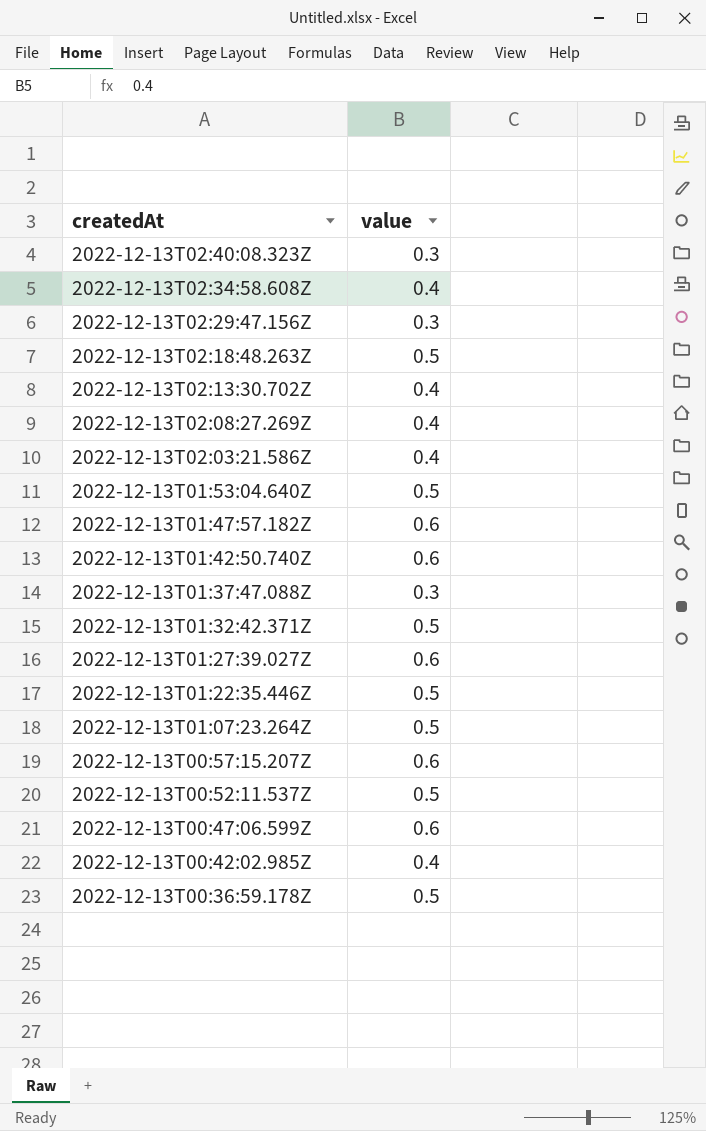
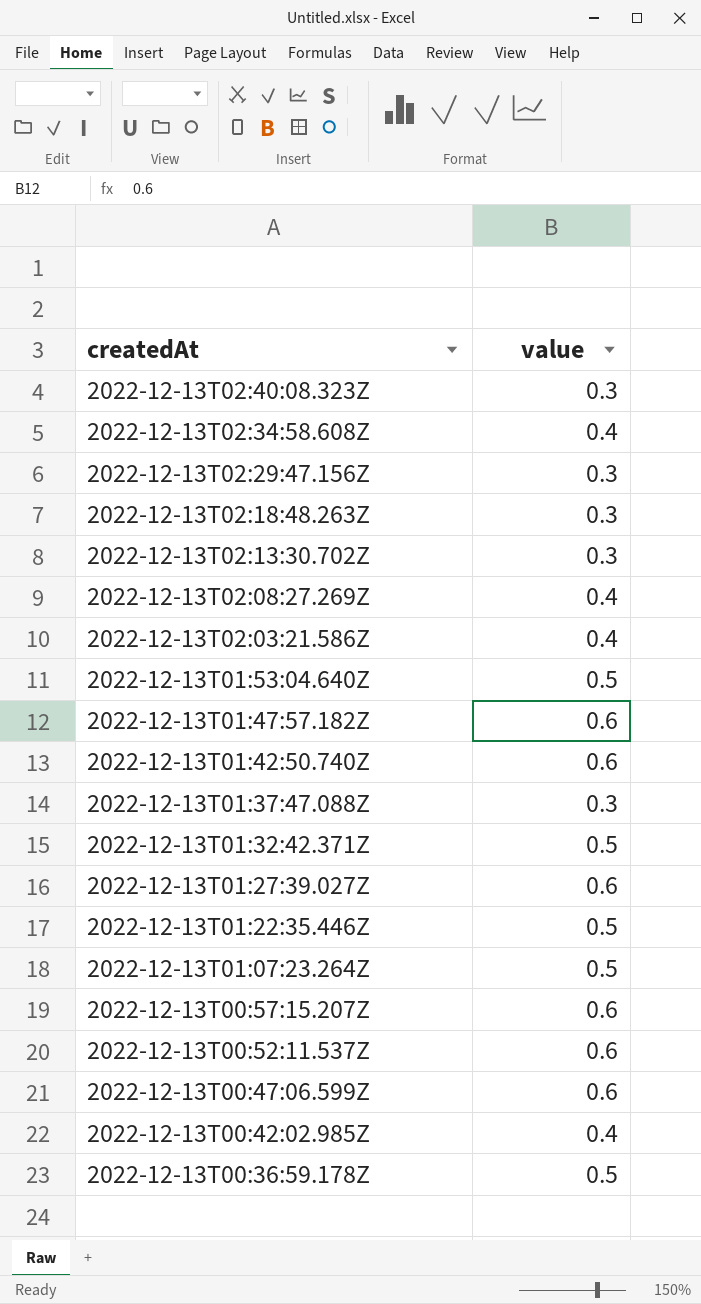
2022-12-13T02:18:48.263Z | value: 0.5 -> 0.3
2022-12-13T02:13:30.702Z | value: 0.4 -> 0.3
2022-12-13T00:52:11.537Z | value: 0.5 -> 0.6

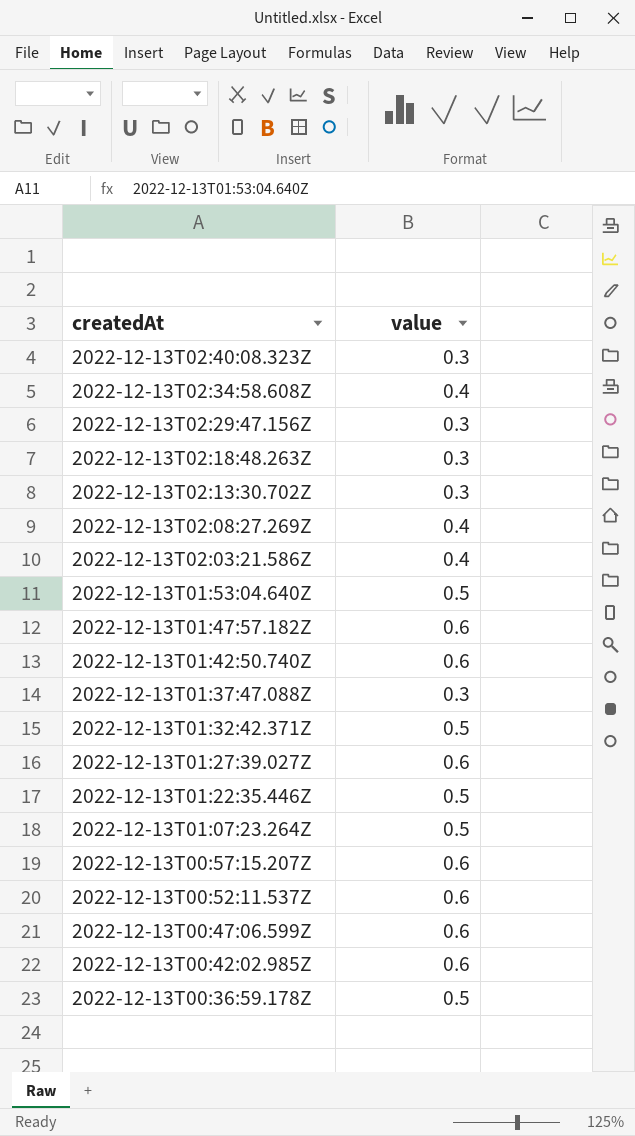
2022-12-13T00:42:02.985Z | value: 0.4 -> 0.6

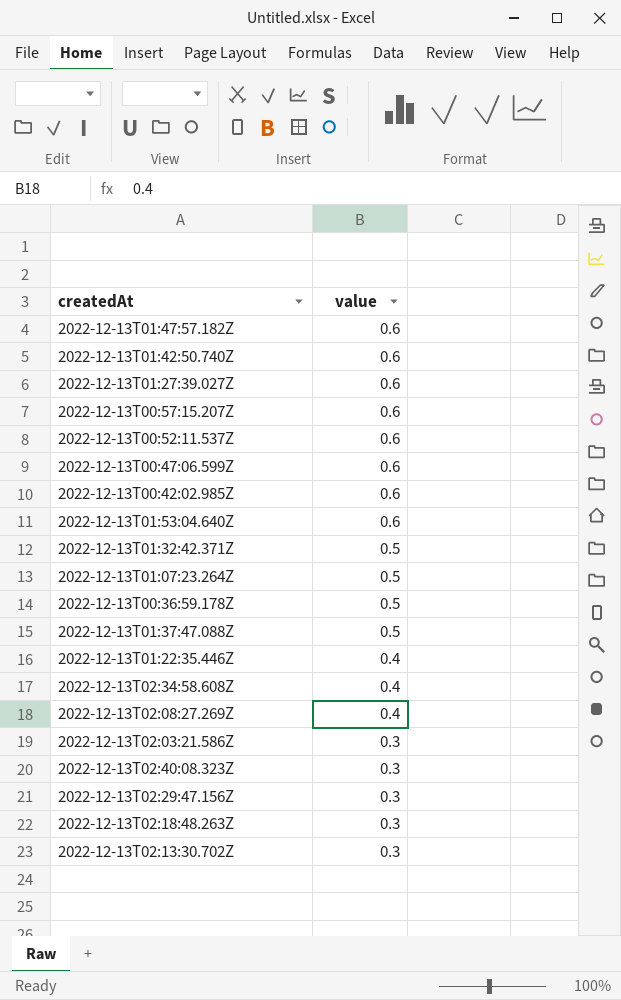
row order: createdAt descending -> value descending
2022-12-13T01:53:04.640Z | value: 0.5 -> 0.6
2022-12-13T01:37:47.088Z | value: 0.3 -> 0.5
2022-12-13T01:22:35.446Z | value: 0.5 -> 0.4
2022-12-13T02:03:21.586Z | value: 0.4 -> 0.3

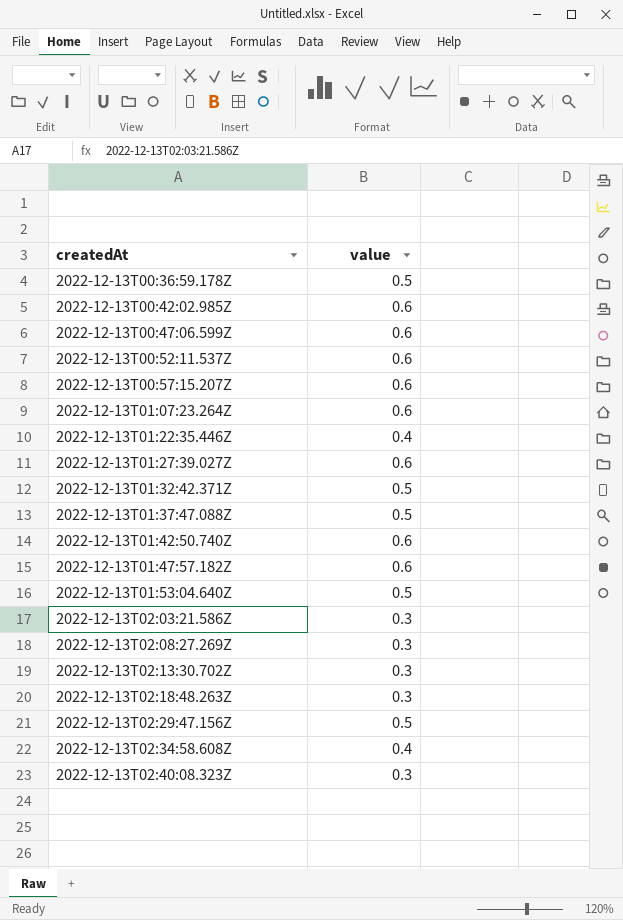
row order: value descending -> createdAt ascending
2022-12-13T01:07:23.264Z | value: 0.5 -> 0.6
2022-12-13T01:53:04.640Z | value: 0.6 -> 0.5
2022-12-13T02:08:27.269Z | value: 0.4 -> 0.3
2022-12-13T02:29:47.156Z | value: 0.3 -> 0.5

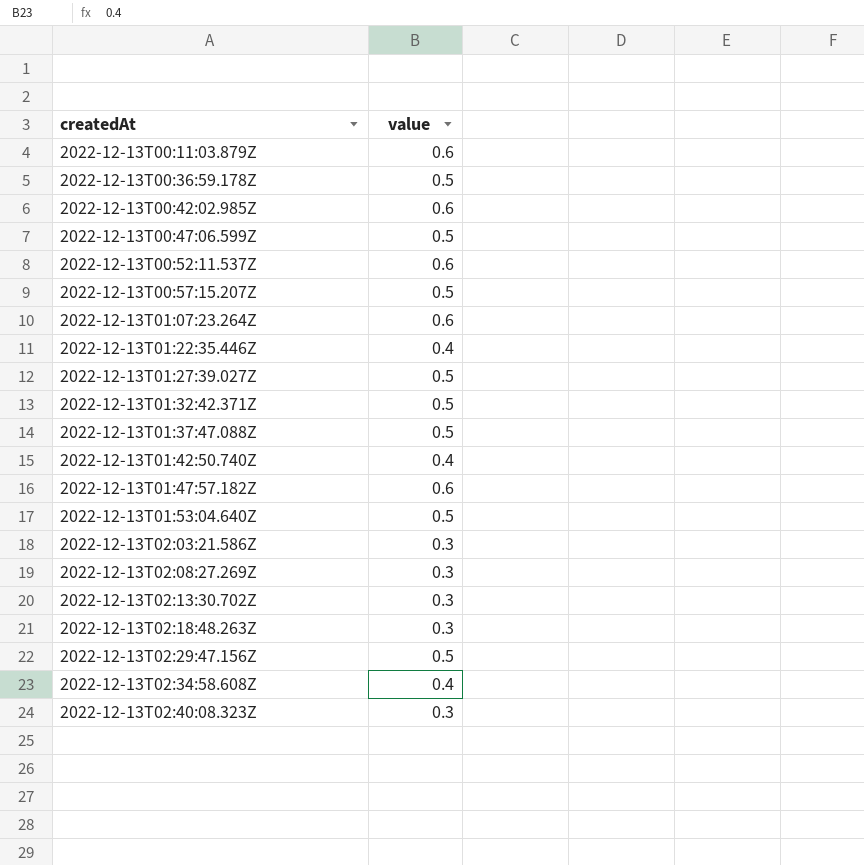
row 2022-12-13T00:11:03.879Z: none -> 0.6
2022-12-13T00:47:06.599Z | value: 0.6 -> 0.5
2022-12-13T00:57:15.207Z | value: 0.6 -> 0.5
2022-12-13T01:27:39.027Z | value: 0.6 -> 0.5
2022-12-13T01:42:50.740Z | value: 0.6 -> 0.4

